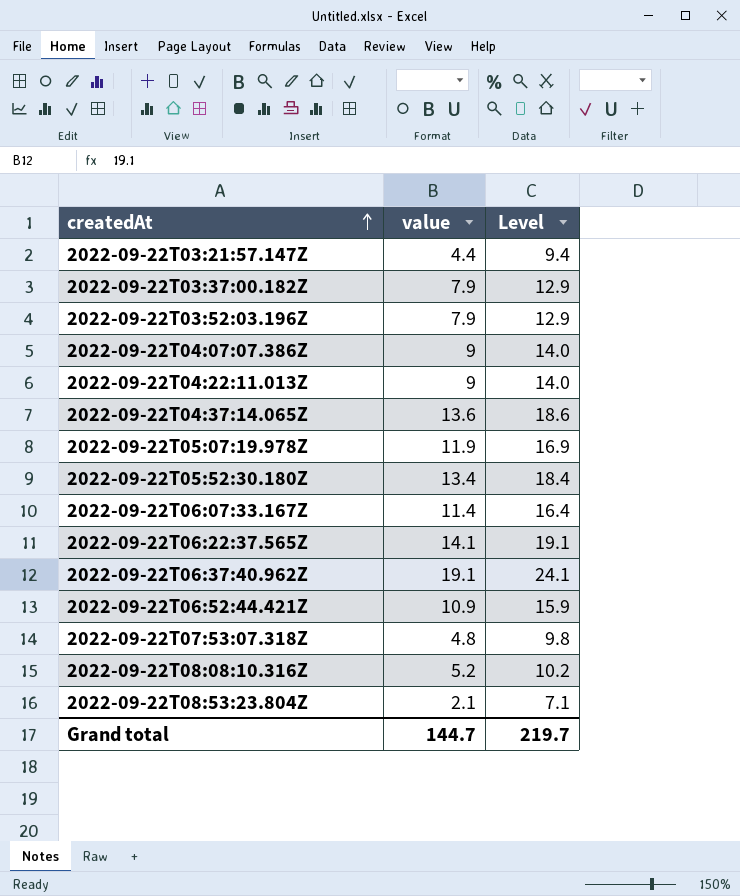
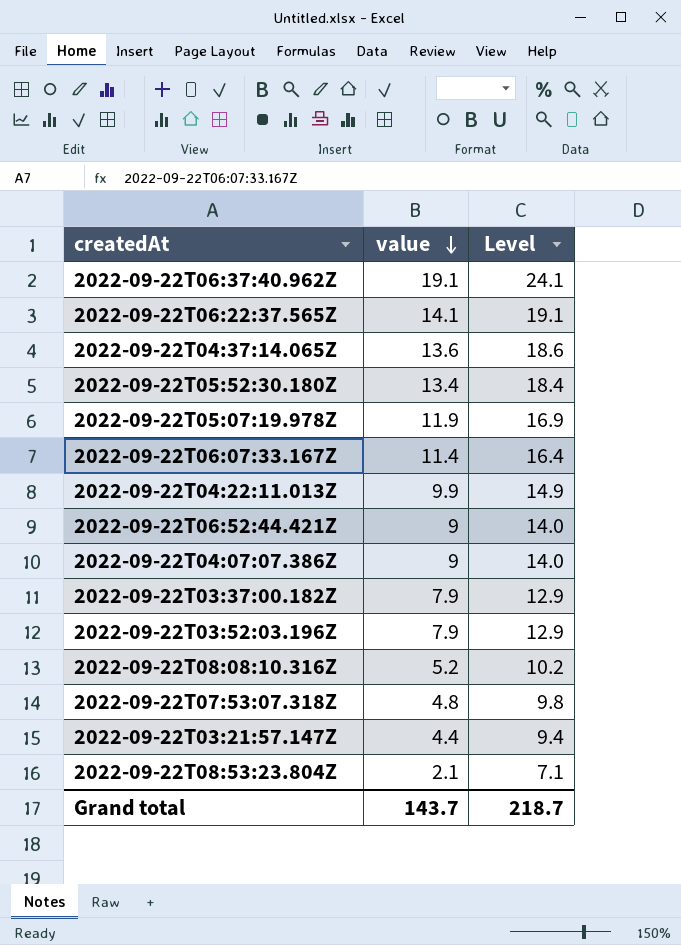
row order: createdAt ascending -> value descending
2022-09-22T04:22:11.013Z | value: 9 -> 9.9
2022-09-22T04:22:11.013Z | Level: 14.0 -> 14.9
2022-09-22T06:52:44.421Z | value: 10.9 -> 9
2022-09-22T06:52:44.421Z | Level: 15.9 -> 14.0
Grand total | value: 144.7 -> 143.7
Grand total | Level: 219.7 -> 218.7

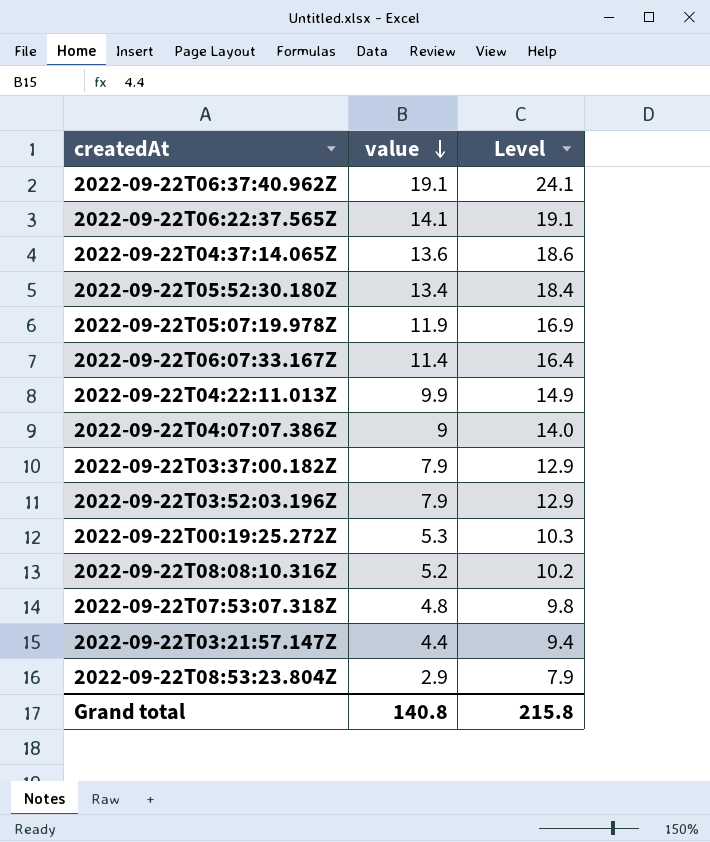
row 2022-09-22T06:52:44.421Z: 9 | 14.0 -> none
row 2022-09-22T00:19:25.272Z: none -> 5.3 | 10.3
2022-09-22T08:53:23.804Z | value: 2.1 -> 2.9
2022-09-22T08:53:23.804Z | Level: 7.1 -> 7.9
Grand total | value: 143.7 -> 140.8
Grand total | Level: 218.7 -> 215.8

